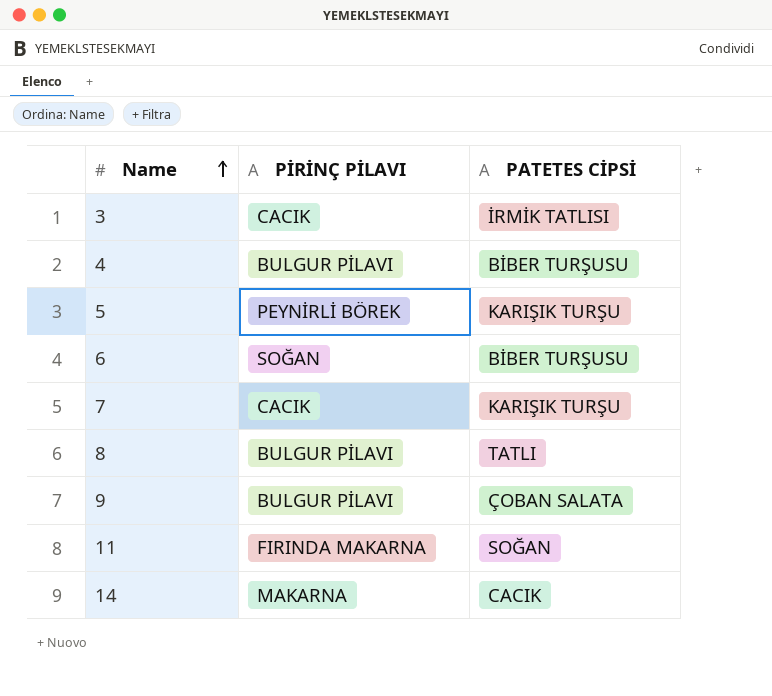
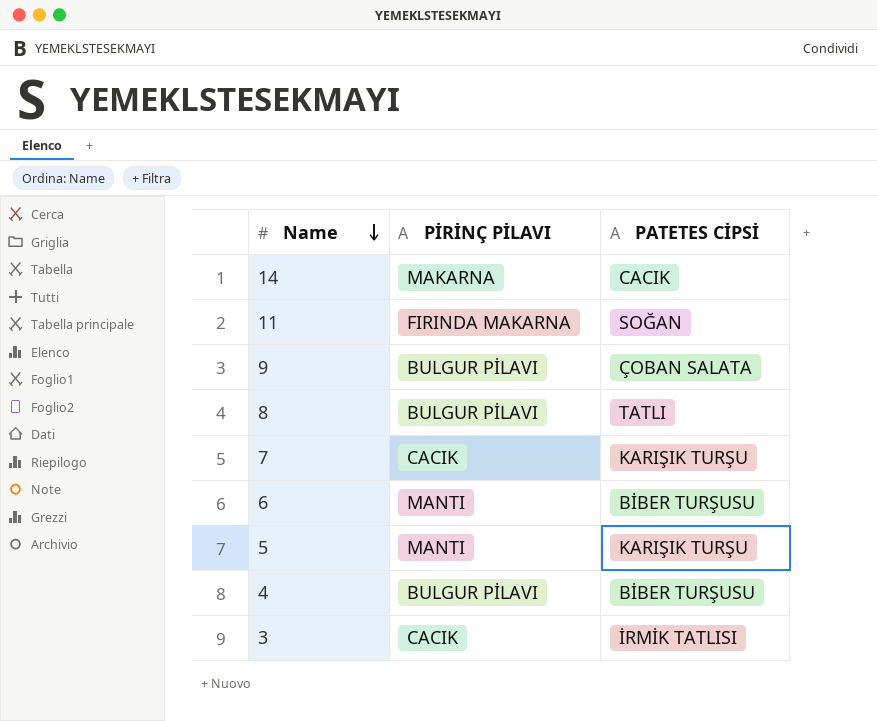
row order: Name ascending -> Name descending
6 | PİRİNÇ PİLAVI: SOĞAN -> MANTI
5 | PİRİNÇ PİLAVI: PEYNİRLİ BÖREK -> MANTI

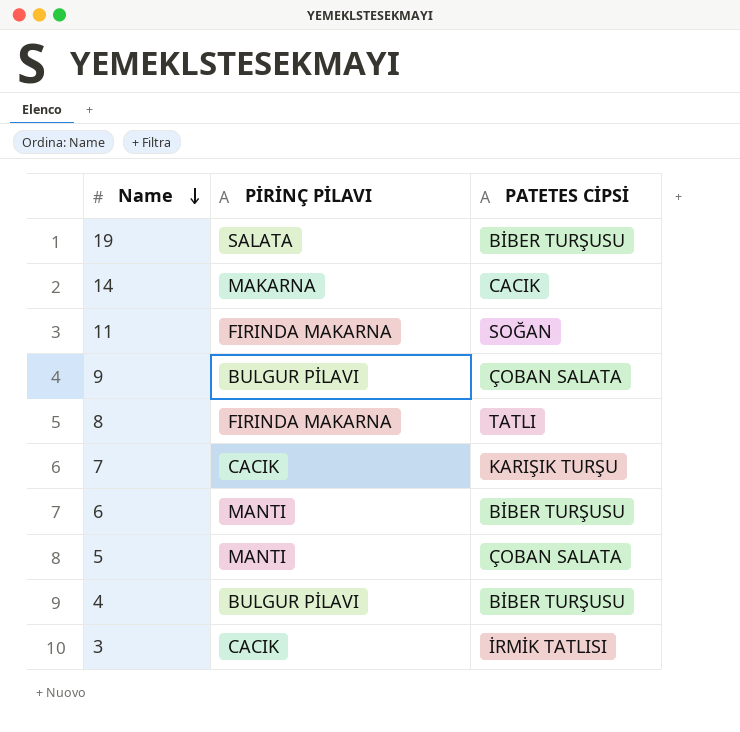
row 19: none -> SALATA | BİBER TURŞUSU
8 | PİRİNÇ PİLAVI: BULGUR PİLAVI -> FIRINDA MAKARNA
5 | PATETES CİPSİ: KARIŞIK TURŞU -> ÇOBAN SALATA

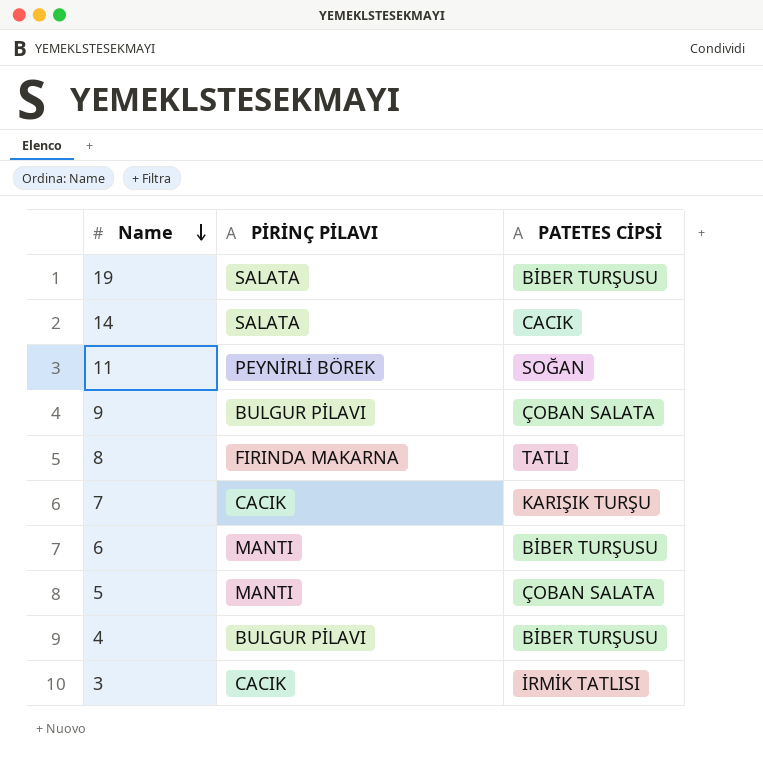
14 | PİRİNÇ PİLAVI: MAKARNA -> SALATA
11 | PİRİNÇ PİLAVI: FIRINDA MAKARNA -> PEYNİRLİ BÖREK

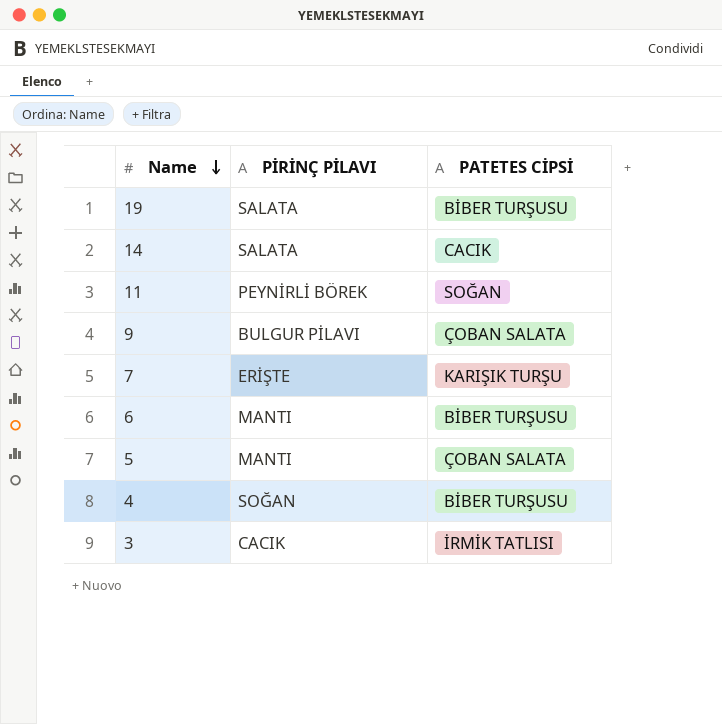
row 8: FIRINDA MAKARNA | TATLI -> none
7 | PİRİNÇ PİLAVI: CACIK -> ERİŞTE
4 | PİRİNÇ PİLAVI: BULGUR PİLAVI -> SOĞAN

